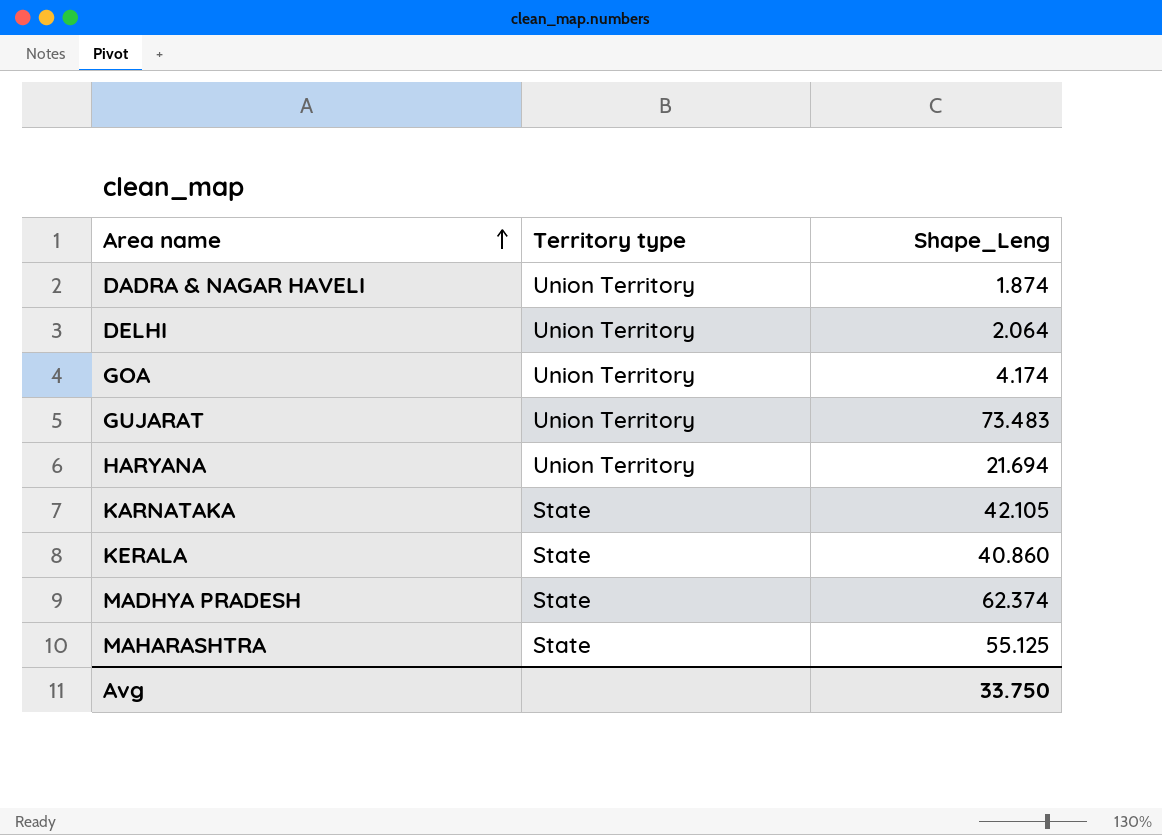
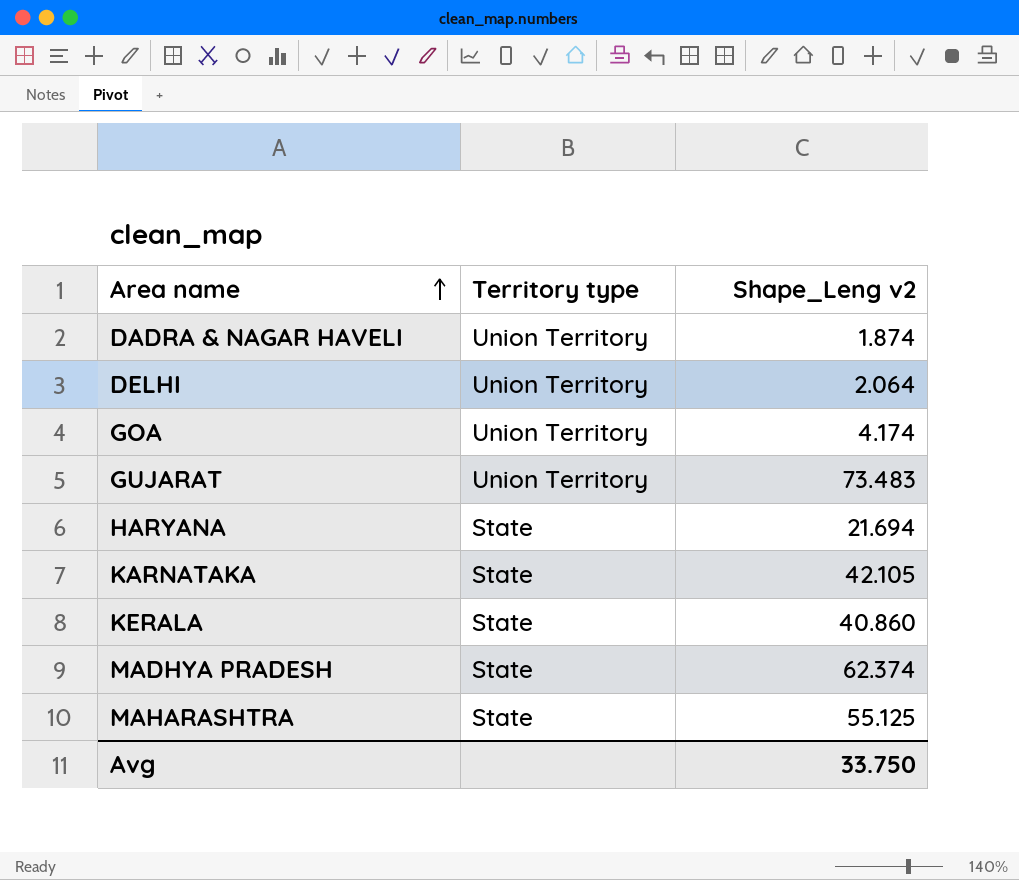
column name: Shape_Leng -> Shape_Leng v2
HARYANA | Territory type: Union Territory -> State

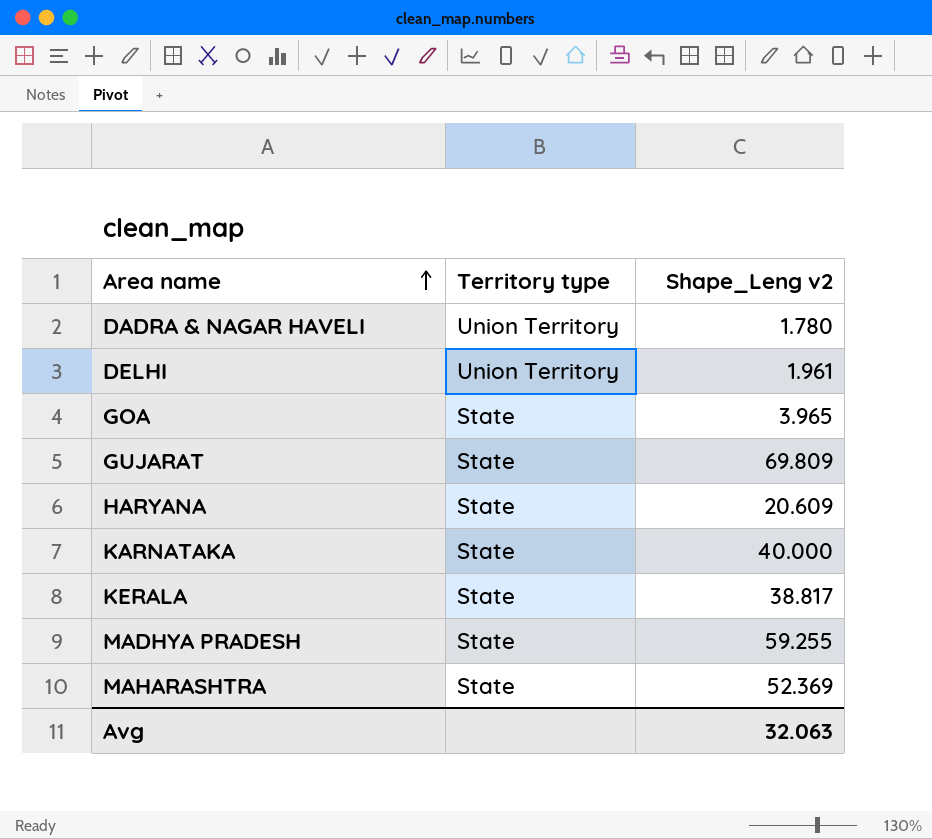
DADRA & NAGAR HAVELI | Shape_Leng v2: 1.874 -> 1.780
DELHI | Shape_Leng v2: 2.064 -> 1.961
GOA | Territory type: Union Territory -> State
GOA | Shape_Leng v2: 4.174 -> 3.965
GUJARAT | Territory type: Union Territory -> State
GUJARAT | Shape_Leng v2: 73.483 -> 69.809
HARYANA | Shape_Leng v2: 21.694 -> 20.609
KARNATAKA | Shape_Leng v2: 42.105 -> 40.000
KERALA | Shape_Leng v2: 40.860 -> 38.817
MADHYA PRADESH | Shape_Leng v2: 62.374 -> 59.255
MAHARASHTRA | Shape_Leng v2: 55.125 -> 52.369
Avg | Shape_Leng v2: 33.750 -> 32.063

